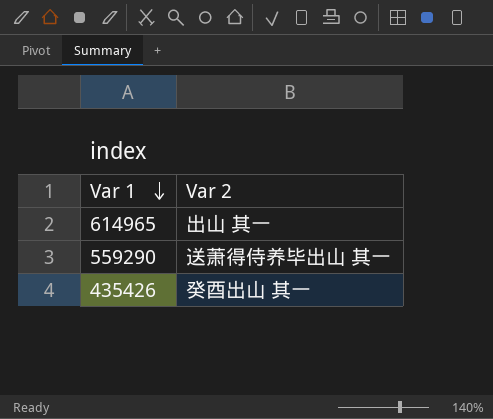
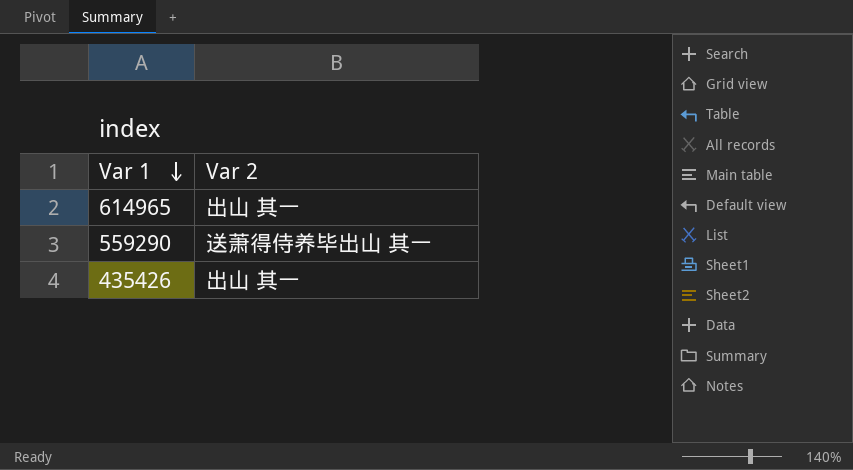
435426 | Var 2: 癸酉出山 其一 -> 出山 其一

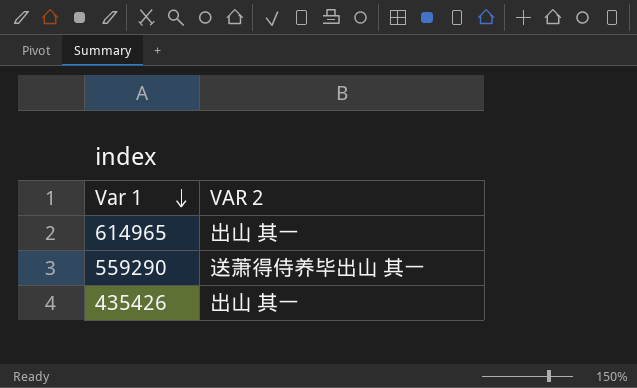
column name: Var 2 -> VAR 2

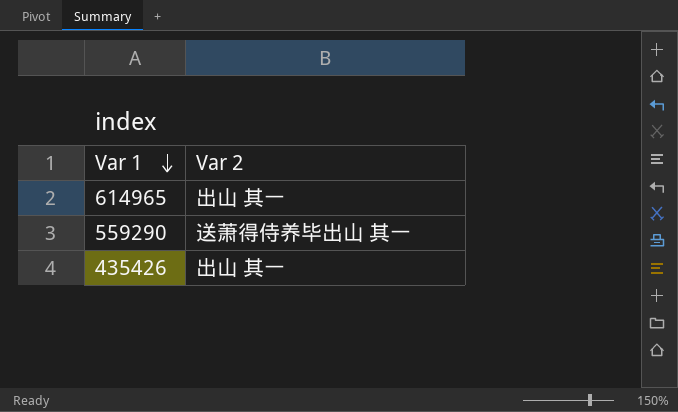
column name: VAR 2 -> Var 2

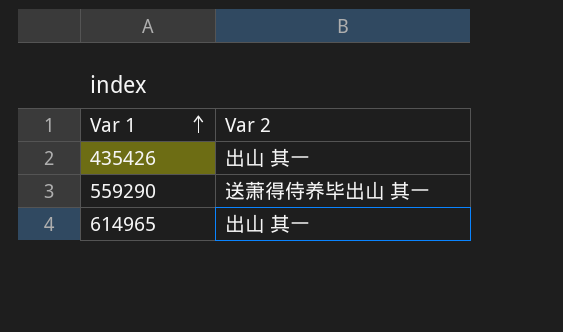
row order: Var 1 descending -> Var 1 ascending

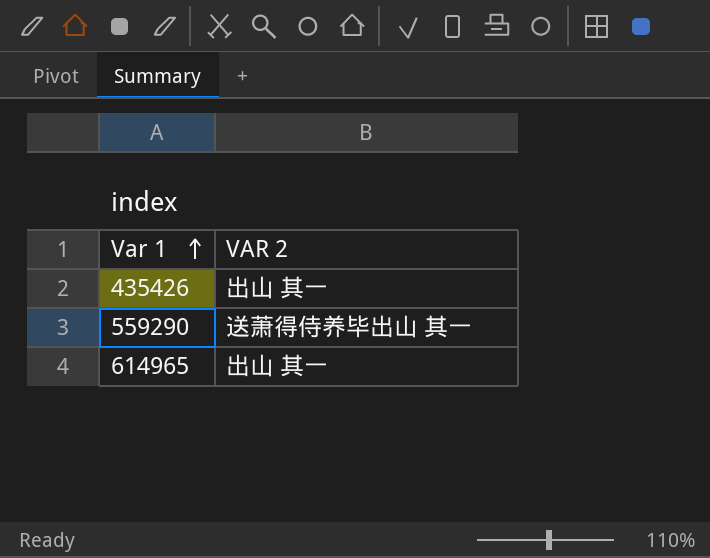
column name: Var 2 -> VAR 2

